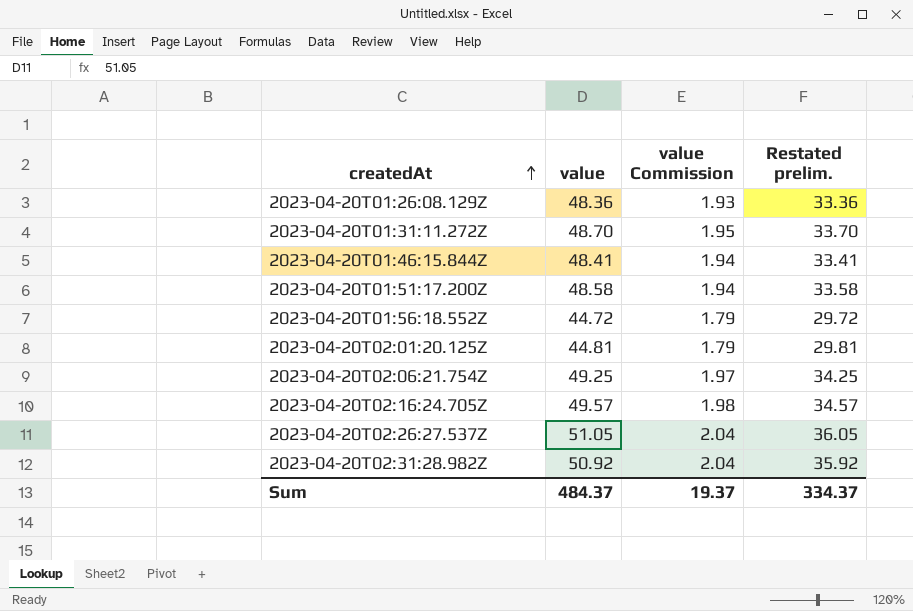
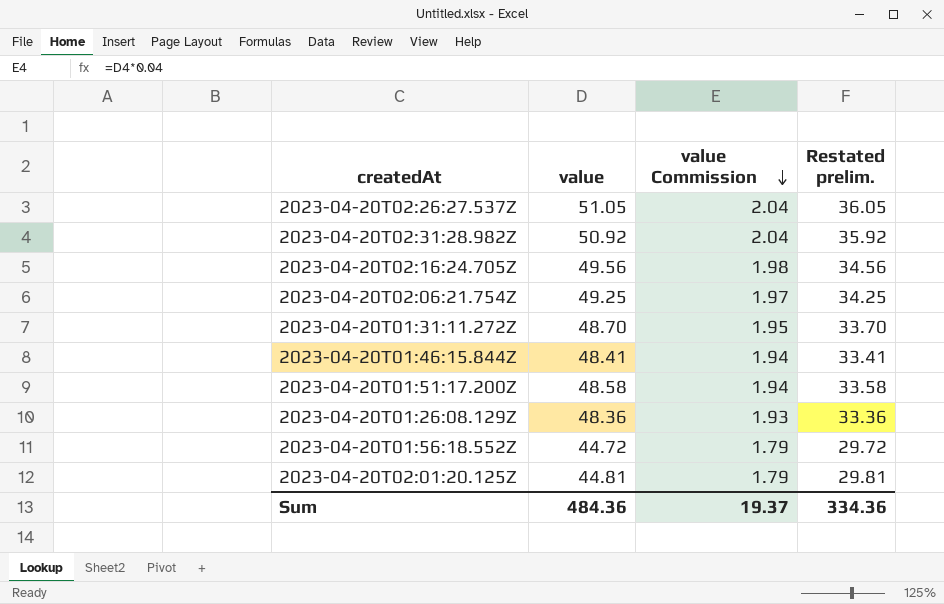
row order: createdAt ascending -> value Commission descending
2023-04-20T02:16:24.705Z | value: 49.57 -> 49.56
2023-04-20T02:16:24.705Z | Restated prelim.: 34.57 -> 34.56
Sum | value: 484.37 -> 484.36
Sum | Restated prelim.: 334.37 -> 334.36

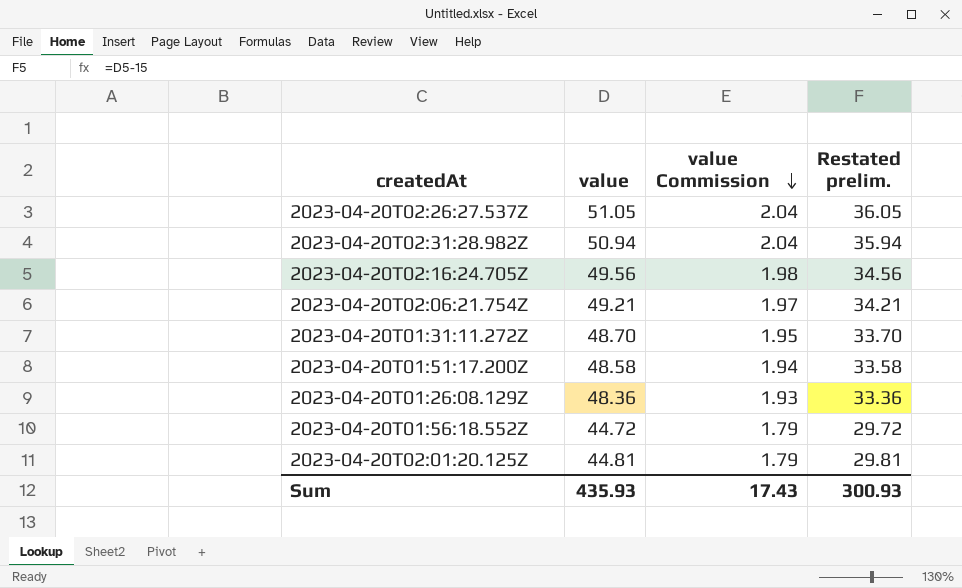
row 2023-04-20T01:46:15.844Z: 48.41 | 1.94 | 33.41 -> none
2023-04-20T02:31:28.982Z | value: 50.92 -> 50.94
2023-04-20T02:31:28.982Z | Restated prelim.: 35.92 -> 35.94
2023-04-20T02:06:21.754Z | value: 49.25 -> 49.21
2023-04-20T02:06:21.754Z | Restated prelim.: 34.25 -> 34.21
Sum | value: 484.36 -> 435.93
Sum | value Commission: 19.37 -> 17.43
Sum | Restated prelim.: 334.36 -> 300.93

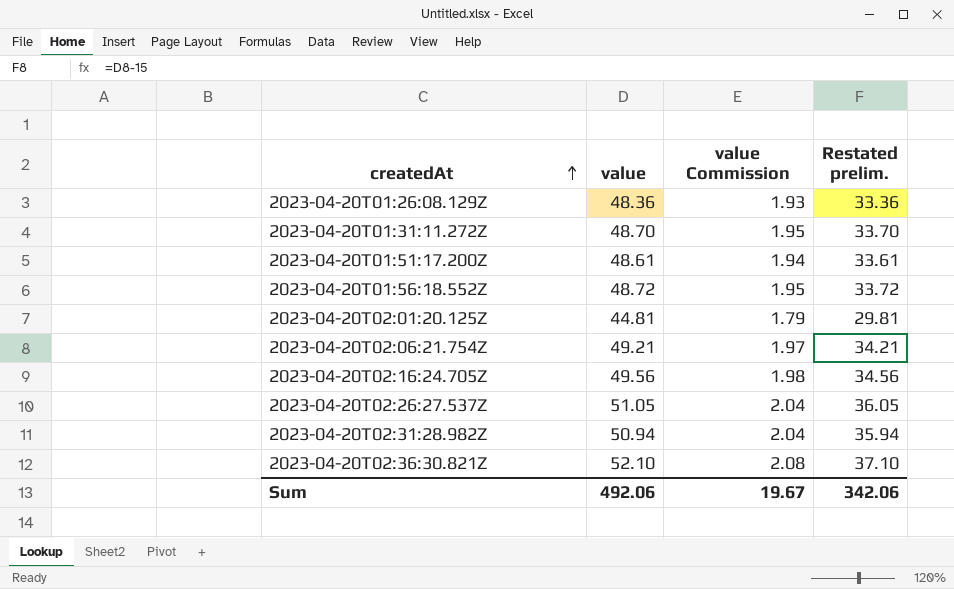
row order: value Commission descending -> createdAt ascending
2023-04-20T01:51:17.200Z | value: 48.58 -> 48.61
2023-04-20T01:51:17.200Z | Restated prelim.: 33.58 -> 33.61
2023-04-20T01:56:18.552Z | value: 44.72 -> 48.72
2023-04-20T01:56:18.552Z | value Commission: 1.79 -> 1.95
2023-04-20T01:56:18.552Z | Restated prelim.: 29.72 -> 33.72
row 2023-04-20T02:36:30.821Z: none -> 52.10 | 2.08 | 37.10
Sum | value: 435.93 -> 492.06
Sum | value Commission: 17.43 -> 19.67
Sum | Restated prelim.: 300.93 -> 342.06

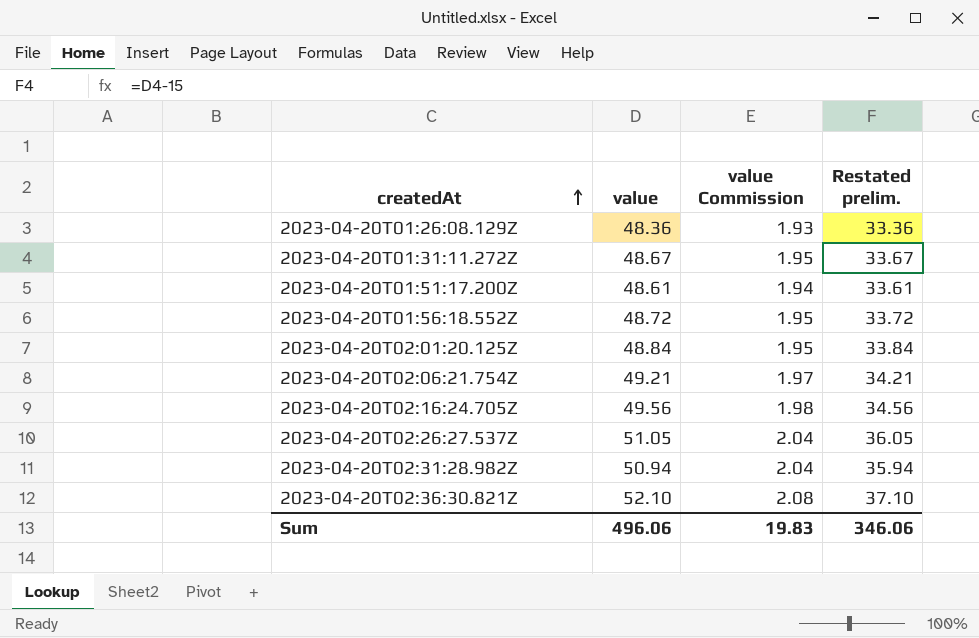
2023-04-20T01:31:11.272Z | value: 48.70 -> 48.67
2023-04-20T01:31:11.272Z | Restated prelim.: 33.70 -> 33.67
2023-04-20T02:01:20.125Z | value: 44.81 -> 48.84
2023-04-20T02:01:20.125Z | value Commission: 1.79 -> 1.95
2023-04-20T02:01:20.125Z | Restated prelim.: 29.81 -> 33.84
Sum | value: 492.06 -> 496.06
Sum | value Commission: 19.67 -> 19.83
Sum | Restated prelim.: 342.06 -> 346.06

